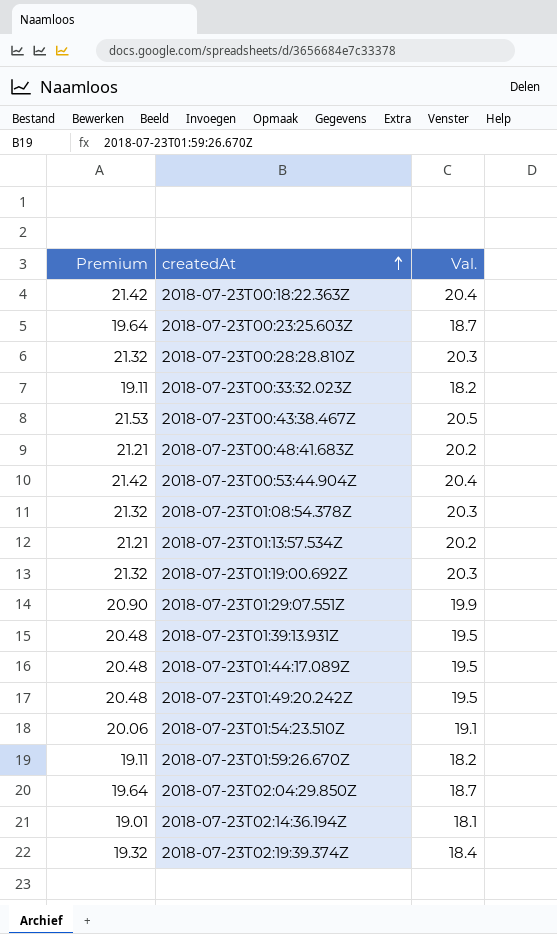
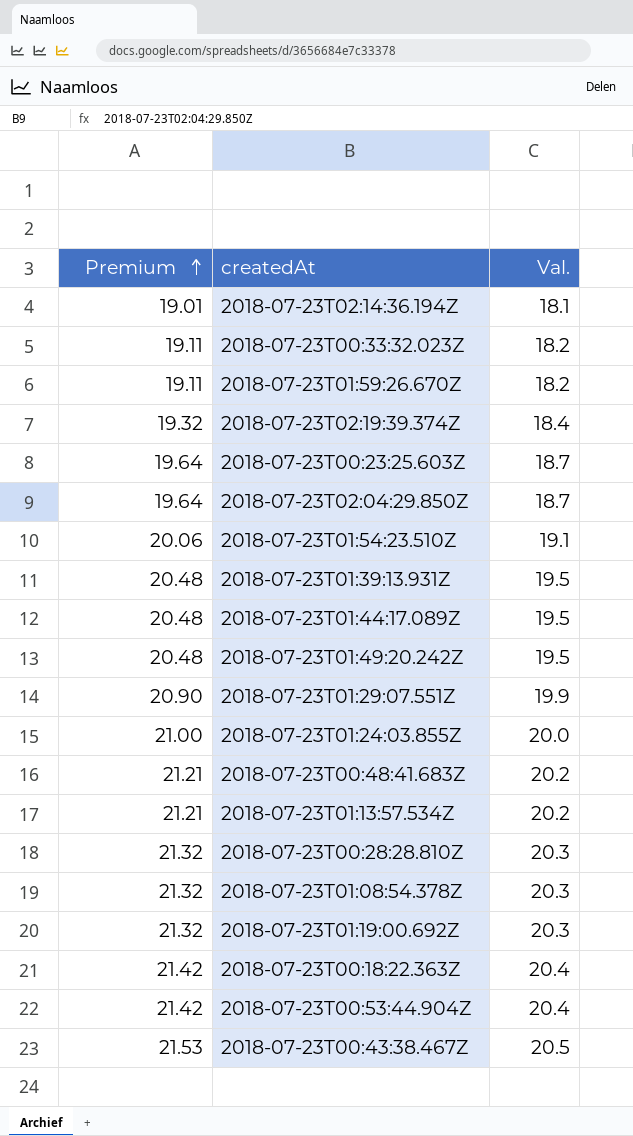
row order: createdAt ascending -> Premium ascending
row 2018-07-23T01:24:03.855Z: none -> 21.00 | 20.0

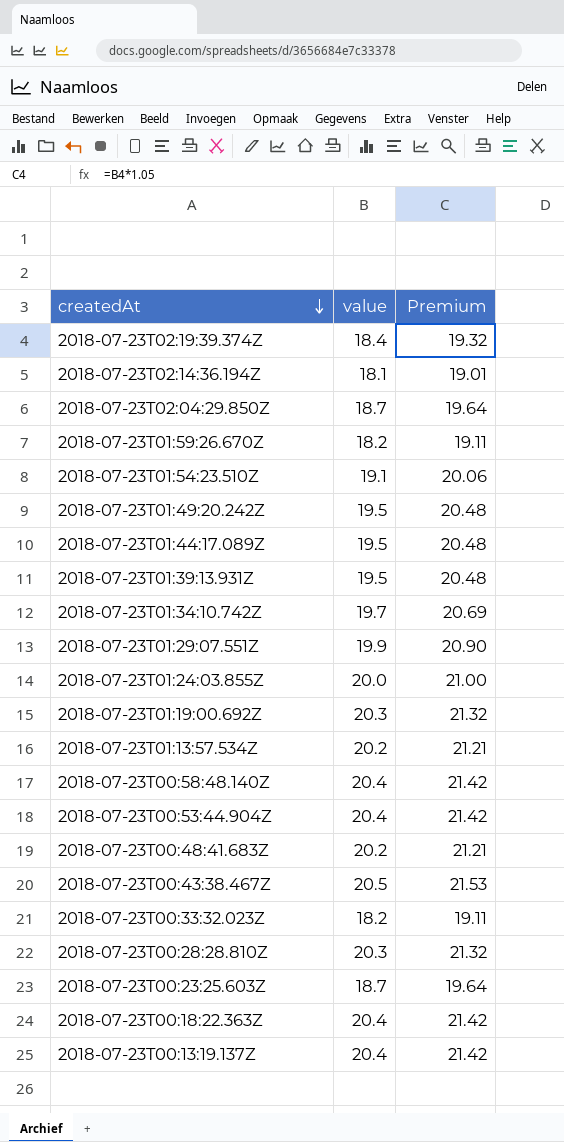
row order: Premium ascending -> createdAt descending
column name: Val. -> value
column Premium | position: 1 -> 3
row 2018-07-23T01:08:54.378Z: 21.32 | 20.3 -> none
row 2018-07-23T01:34:10.742Z: none -> 19.7 | 20.69
row 2018-07-23T00:58:48.140Z: none -> 20.4 | 21.42
row 2018-07-23T00:13:19.137Z: none -> 20.4 | 21.42

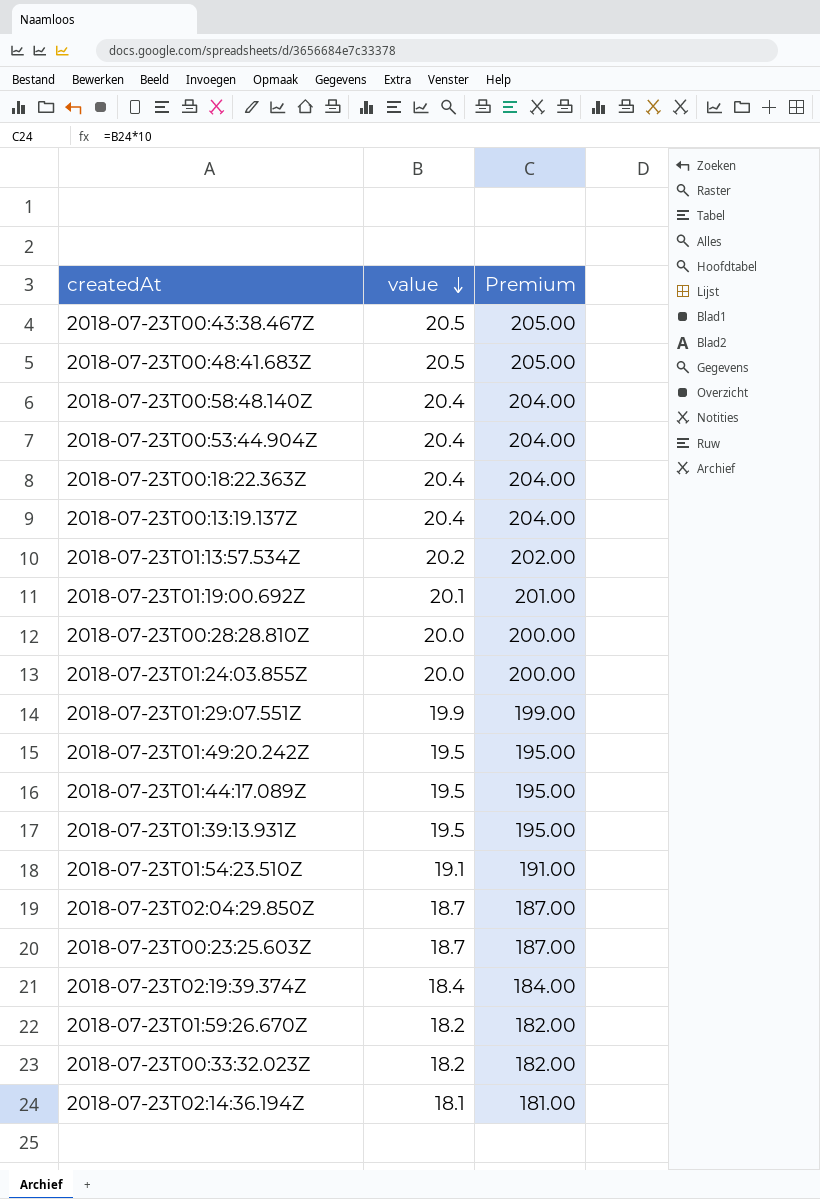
row order: createdAt descending -> value descending
column Premium | formula: [value] * 1.05 -> [value] * 10
row 2018-07-23T01:34:10.742Z: 19.7 | 20.69 -> none
2018-07-23T00:48:41.683Z | value: 20.2 -> 20.5
2018-07-23T01:19:00.692Z | value: 20.3 -> 20.1
2018-07-23T00:28:28.810Z | value: 20.3 -> 20.0

